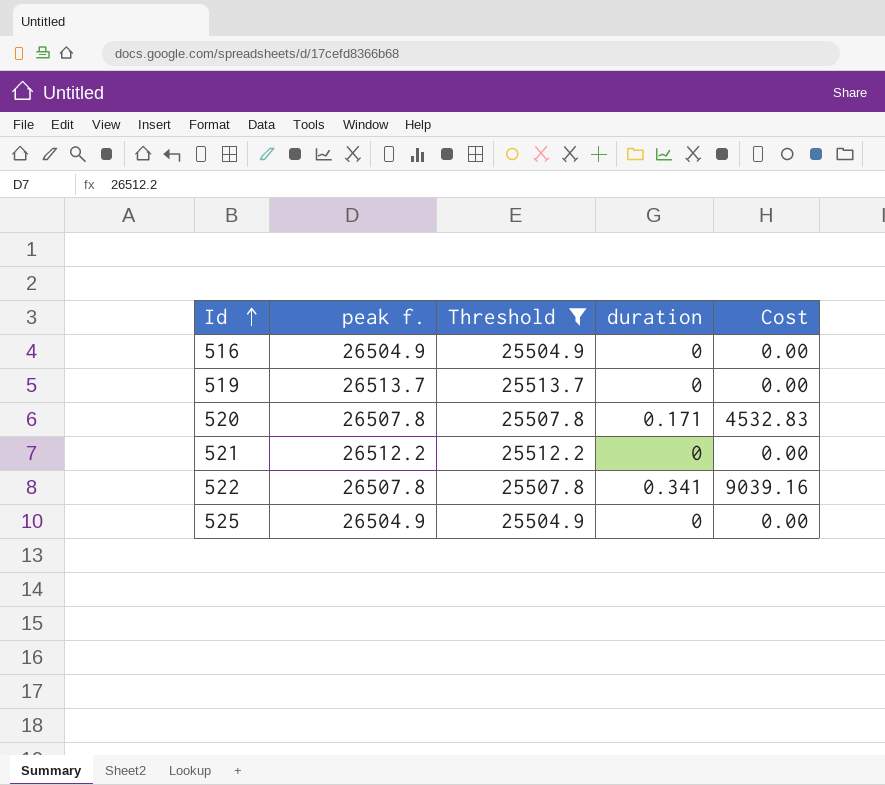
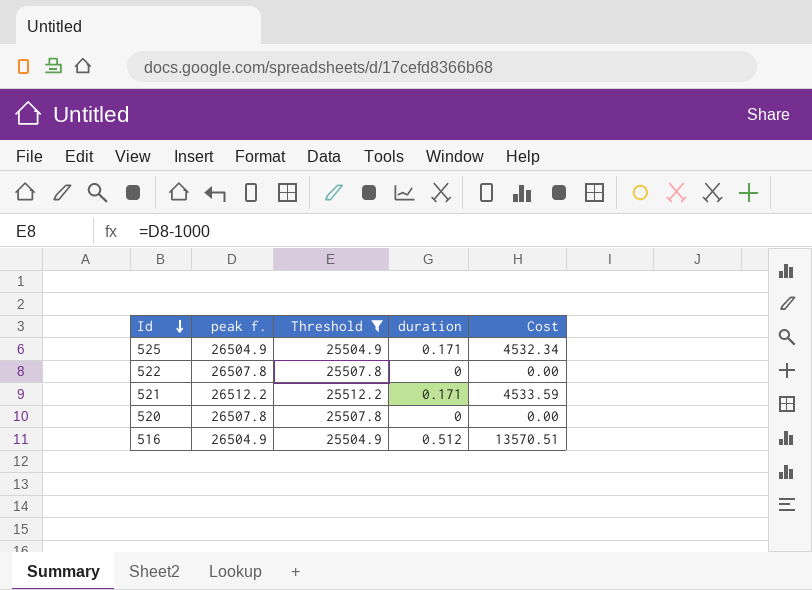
row order: Id ascending -> Id descending
row 519: 26513.7 | 25513.7 | 0 | 0.00 -> none
525 | duration: 0 -> 0.171
525 | Cost: 0.00 -> 4532.34
522 | duration: 0.341 -> 0
522 | Cost: 9039.16 -> 0.00
521 | duration: 0 -> 0.171
521 | Cost: 0.00 -> 4533.59
520 | duration: 0.171 -> 0
520 | Cost: 4532.83 -> 0.00
516 | duration: 0 -> 0.512
516 | Cost: 0.00 -> 13570.51

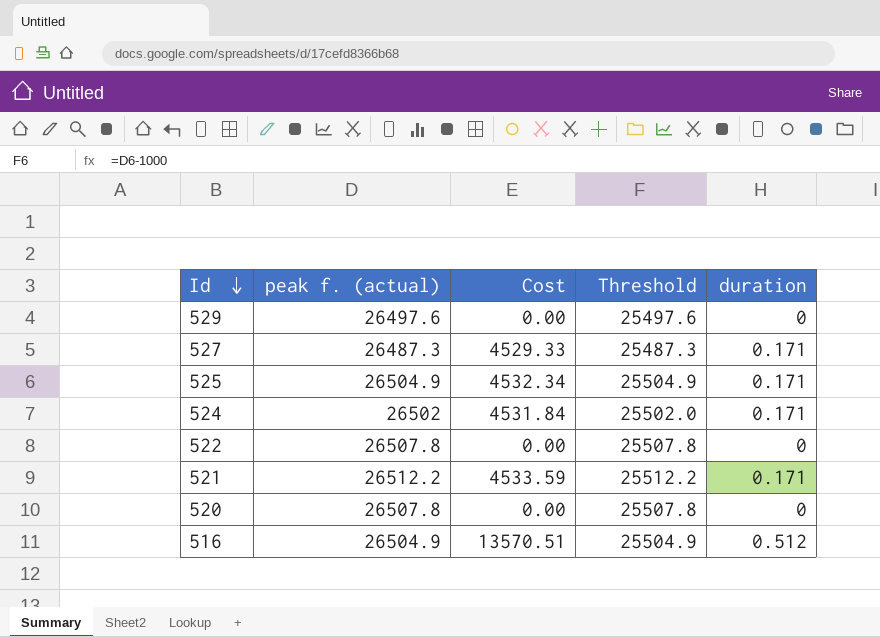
filter: Threshold >= 25504.9 -> none
column name: peak f. -> peak f. (actual)
column Cost | position: 5 -> 3

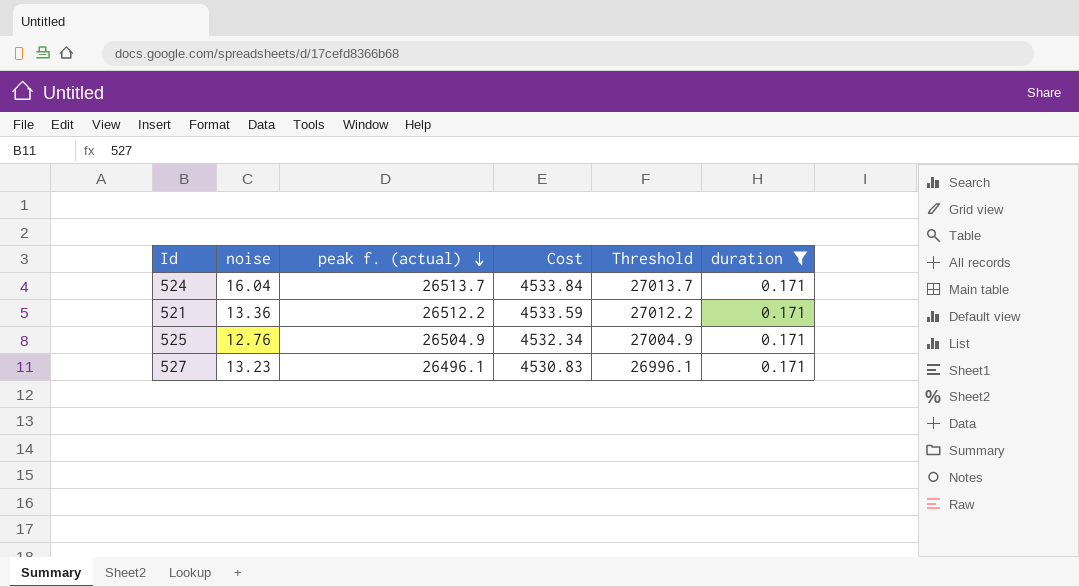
filter: none -> duration = 0.171
row order: Id descending -> peak f. (actual) descending
column noise | position: none -> 2
column Threshold | formula: [peak f. (actual)] - 1000 -> [peak f. (actual)] + 500
524 | peak f. (actual): 26502 -> 26513.7
524 | Cost: 4531.84 -> 4533.84
527 | peak f. (actual): 26487.3 -> 26496.1
527 | Cost: 4529.33 -> 4530.83

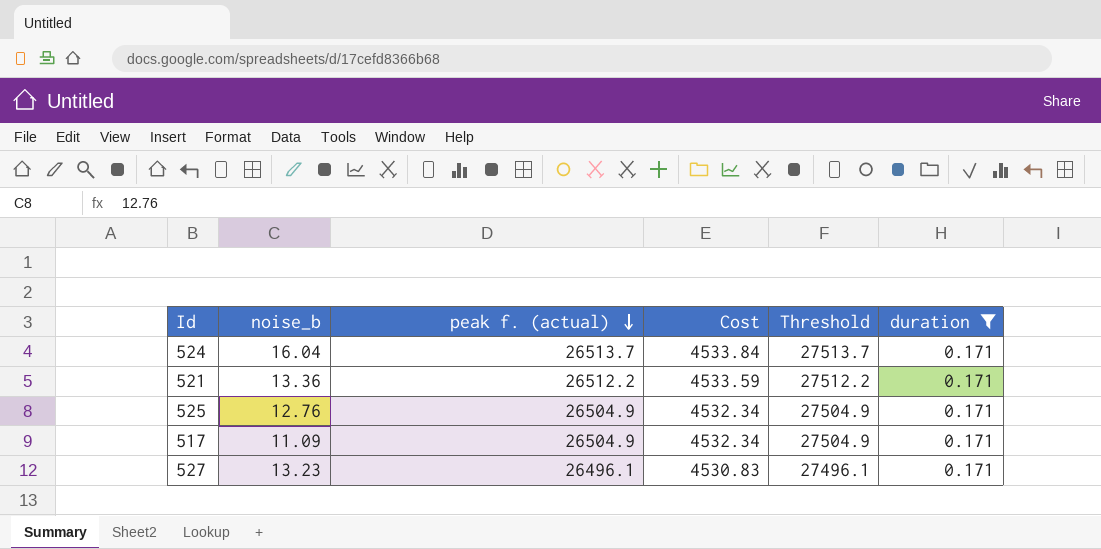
column name: noise -> noise_b
column Threshold | formula: [peak f. (actual)] + 500 -> [peak f. (actual)] + 1000
row 517: none -> 11.09 | 26504.9 | 4532.34 | 27504.9 | 0.171

